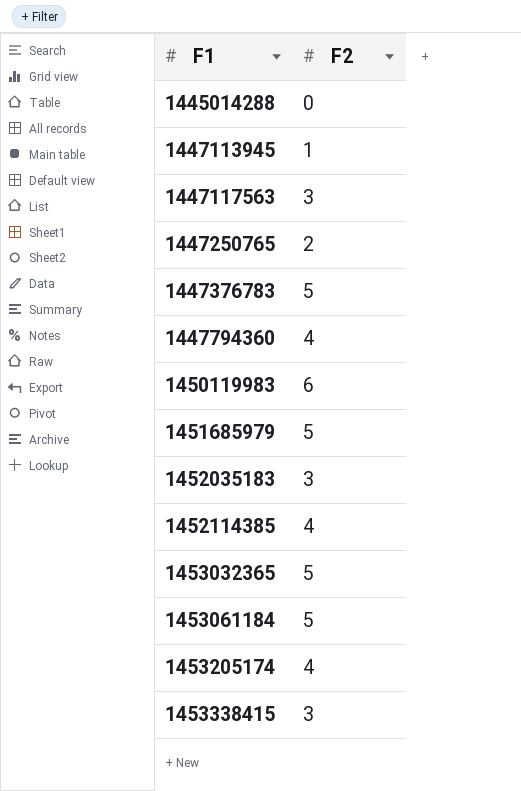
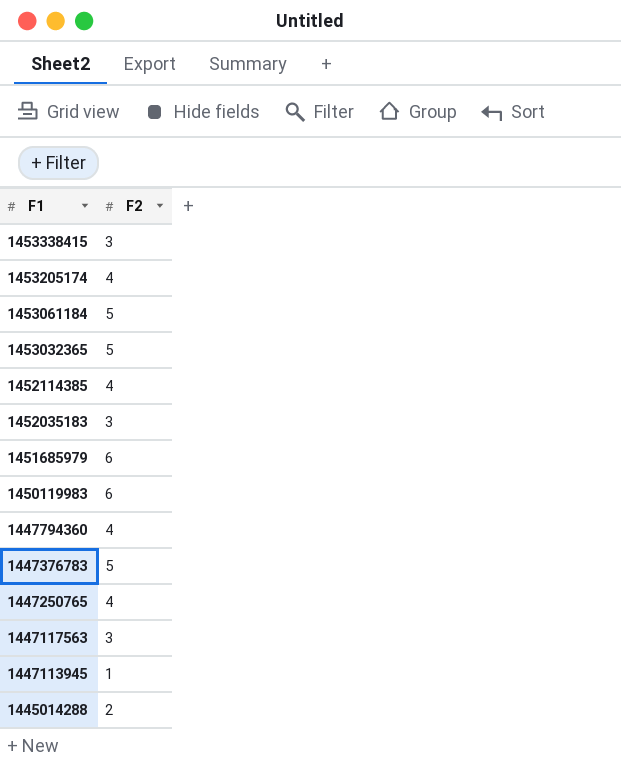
row order: F1 ascending -> F1 descending
1451685979 | F2: 5 -> 6
1447250765 | F2: 2 -> 4
1445014288 | F2: 0 -> 2

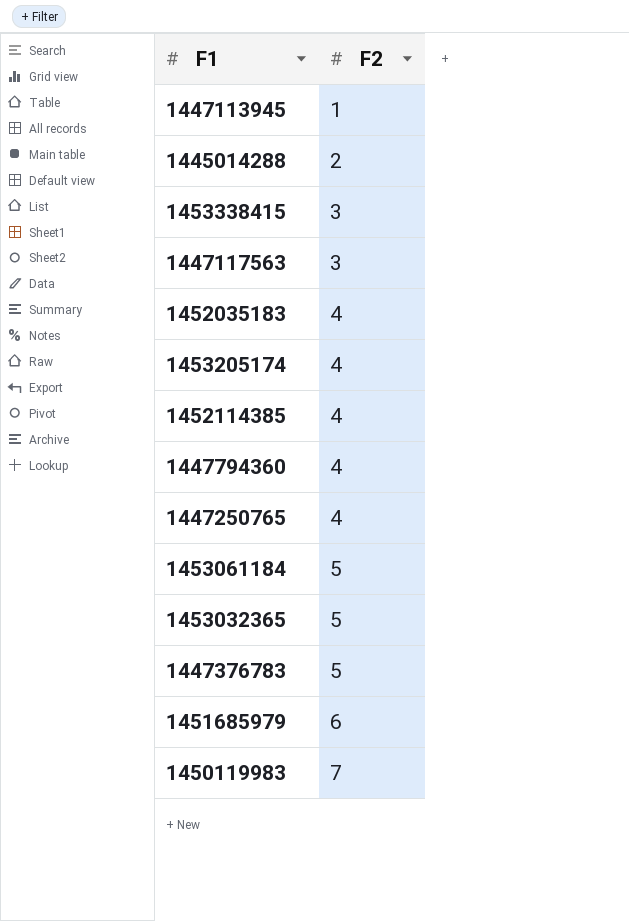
row order: F1 descending -> F2 ascending
1452035183 | F2: 3 -> 4
1450119983 | F2: 6 -> 7

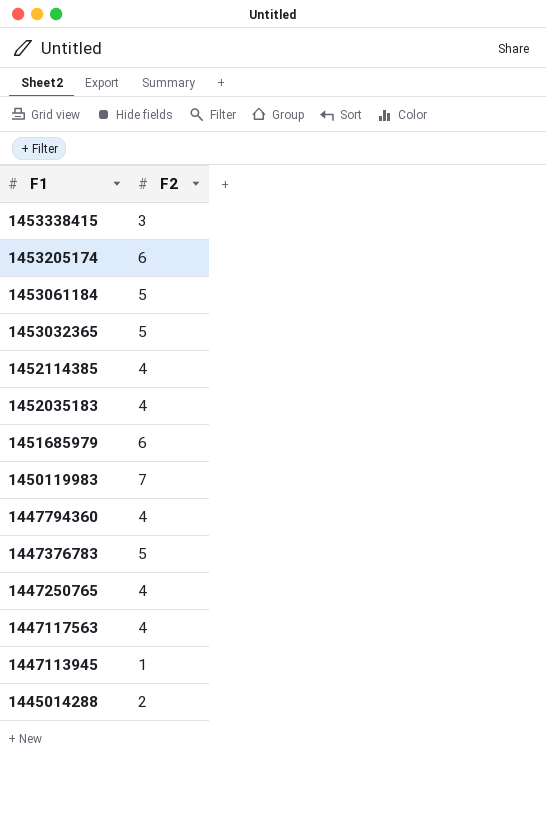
row order: F2 ascending -> F1 descending
1453205174 | F2: 4 -> 6
1447117563 | F2: 3 -> 4

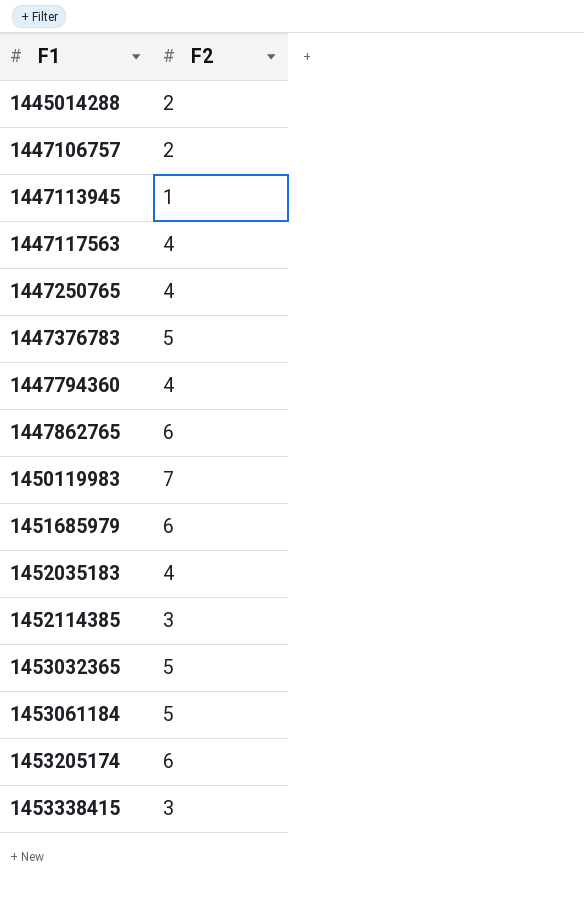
row order: F1 descending -> F1 ascending
row 1447106757: none -> 2
row 1447862765: none -> 6
1452114385 | F2: 4 -> 3

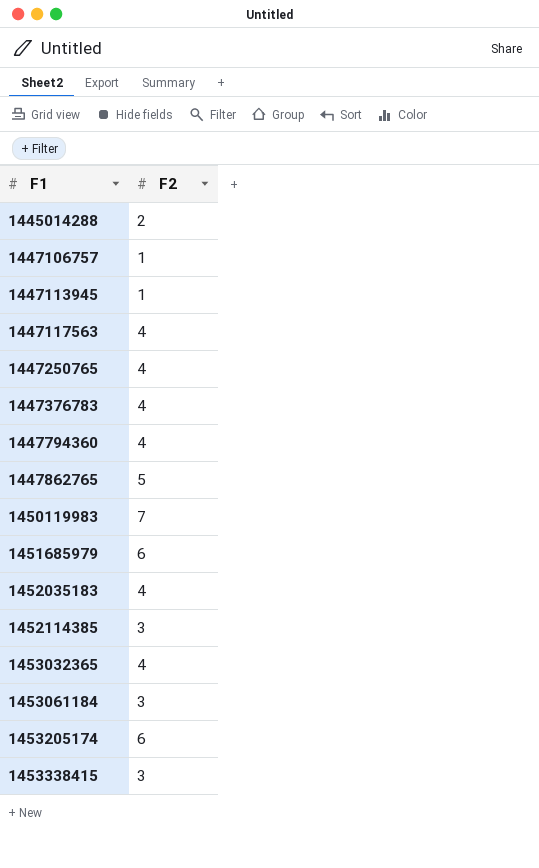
1447106757 | F2: 2 -> 1
1447376783 | F2: 5 -> 4
1447862765 | F2: 6 -> 5
1453032365 | F2: 5 -> 4
1453061184 | F2: 5 -> 3

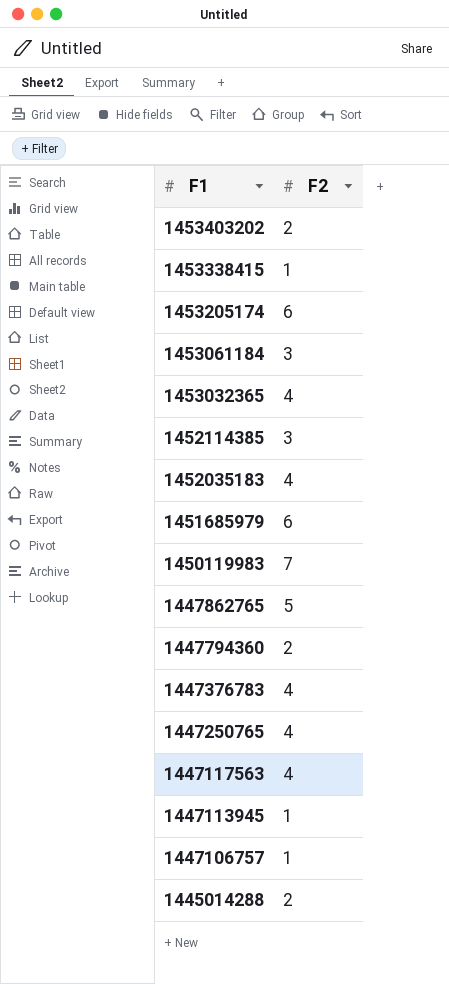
row order: F1 ascending -> F1 descending
row 1453403202: none -> 2
1453338415 | F2: 3 -> 1
1447794360 | F2: 4 -> 2

